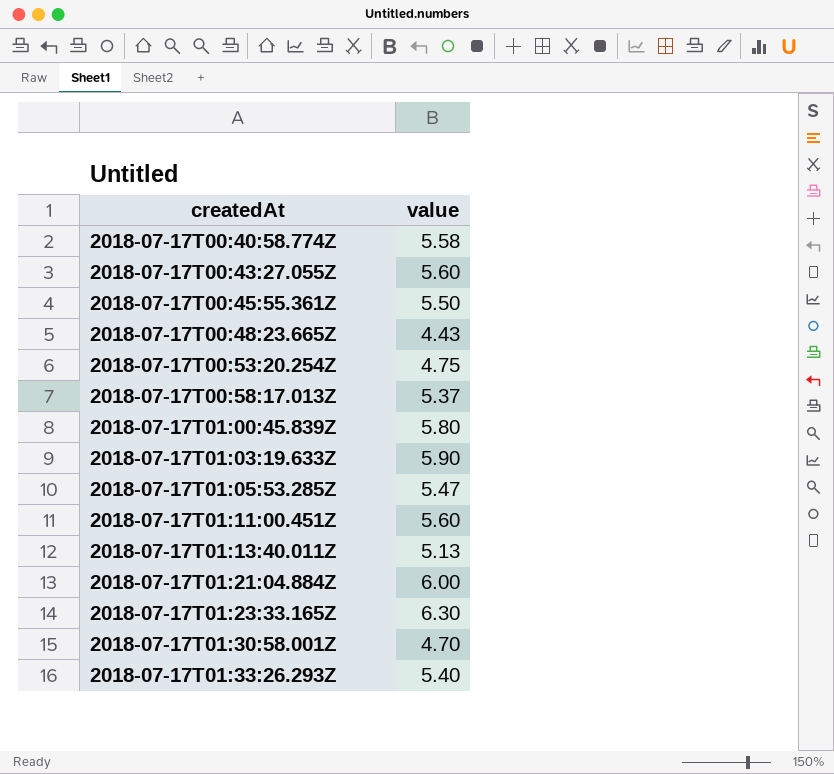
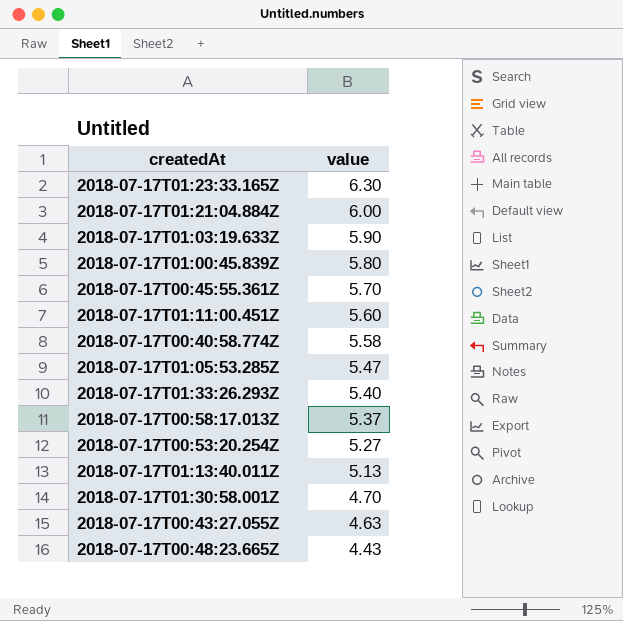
row order: createdAt ascending -> value descending
2018-07-17T00:45:55.361Z | value: 5.50 -> 5.70
2018-07-17T00:53:20.254Z | value: 4.75 -> 5.27
2018-07-17T00:43:27.055Z | value: 5.60 -> 4.63

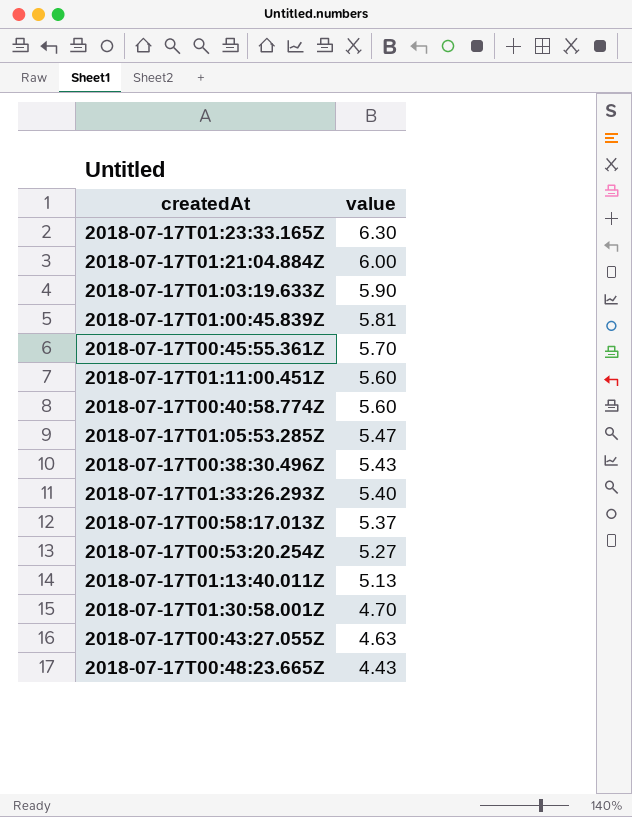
2018-07-17T01:00:45.839Z | value: 5.80 -> 5.81
2018-07-17T00:40:58.774Z | value: 5.58 -> 5.60
row 2018-07-17T00:38:30.496Z: none -> 5.43

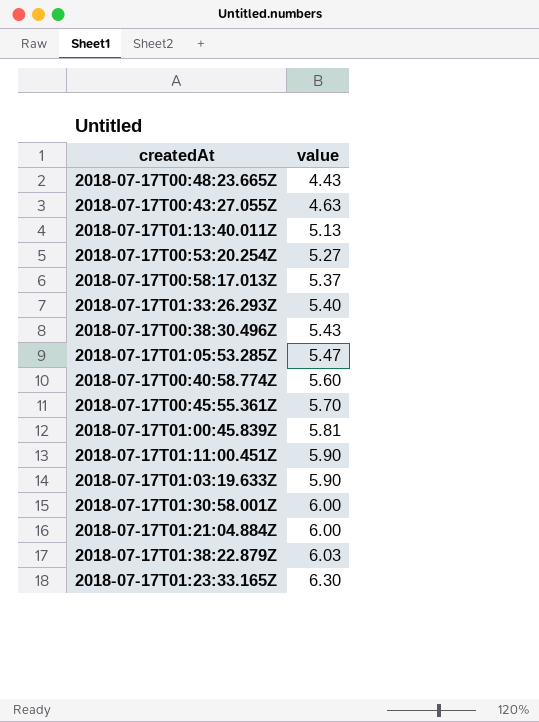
row order: value descending -> value ascending
2018-07-17T01:11:00.451Z | value: 5.60 -> 5.90
2018-07-17T01:30:58.001Z | value: 4.70 -> 6.00
row 2018-07-17T01:38:22.879Z: none -> 6.03

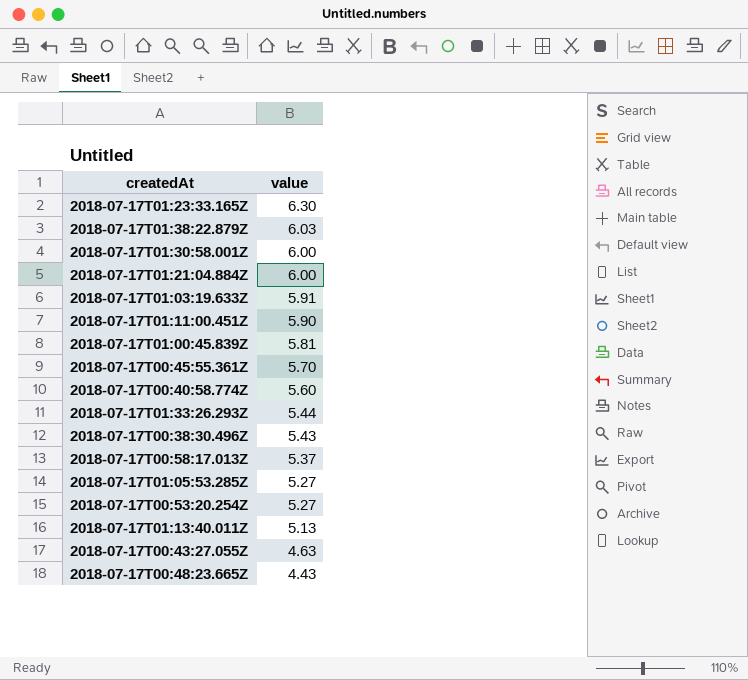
row order: value ascending -> value descending
2018-07-17T01:03:19.633Z | value: 5.90 -> 5.91
2018-07-17T01:33:26.293Z | value: 5.40 -> 5.44
2018-07-17T01:05:53.285Z | value: 5.47 -> 5.27

